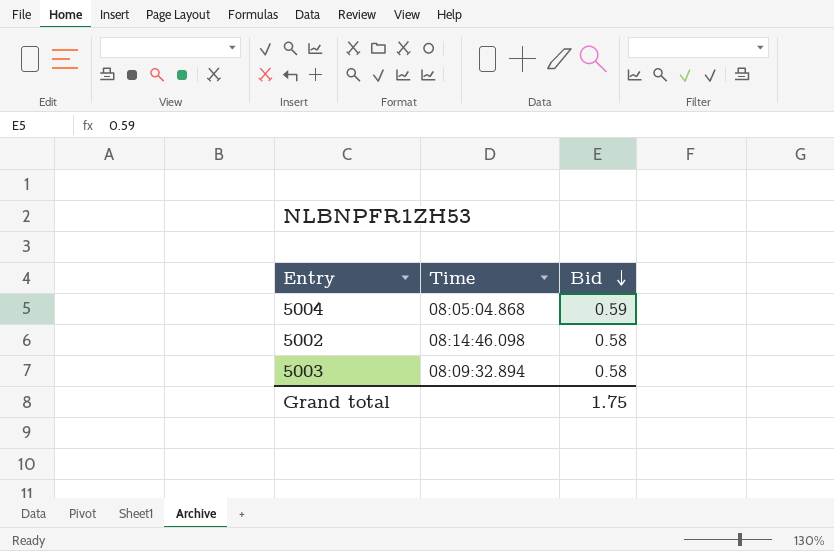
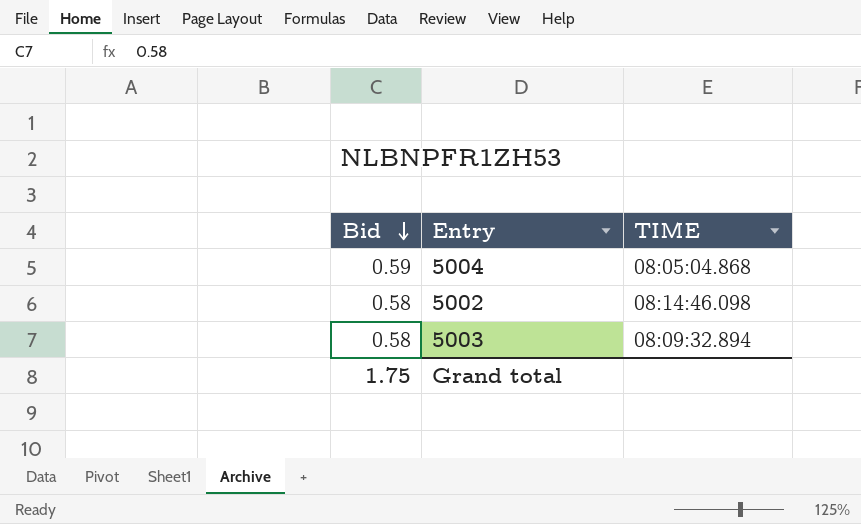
column Bid | position: 3 -> 1
column name: Time -> TIME

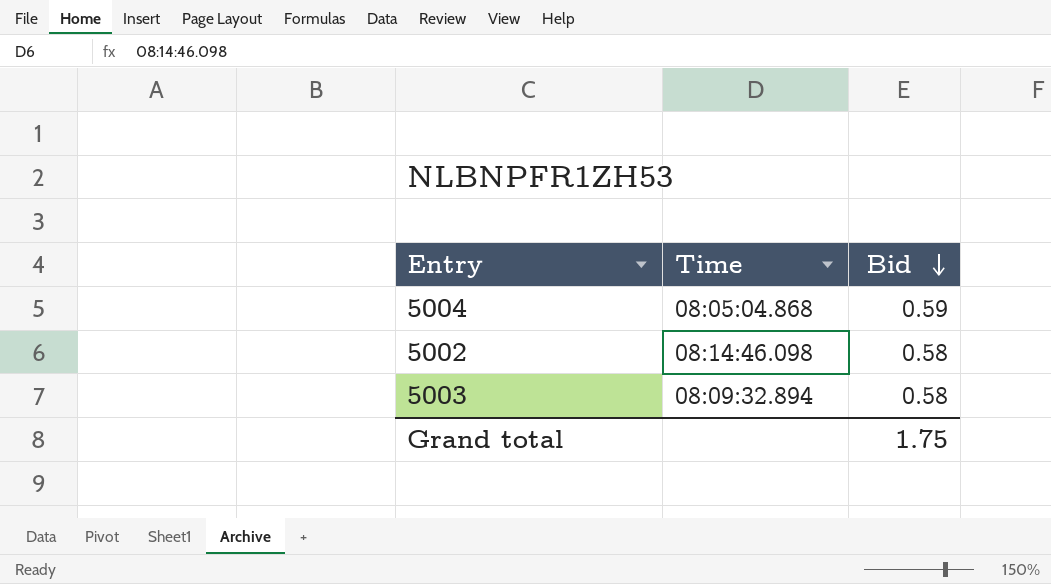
column name: TIME -> Time
column Bid | position: 1 -> 3

